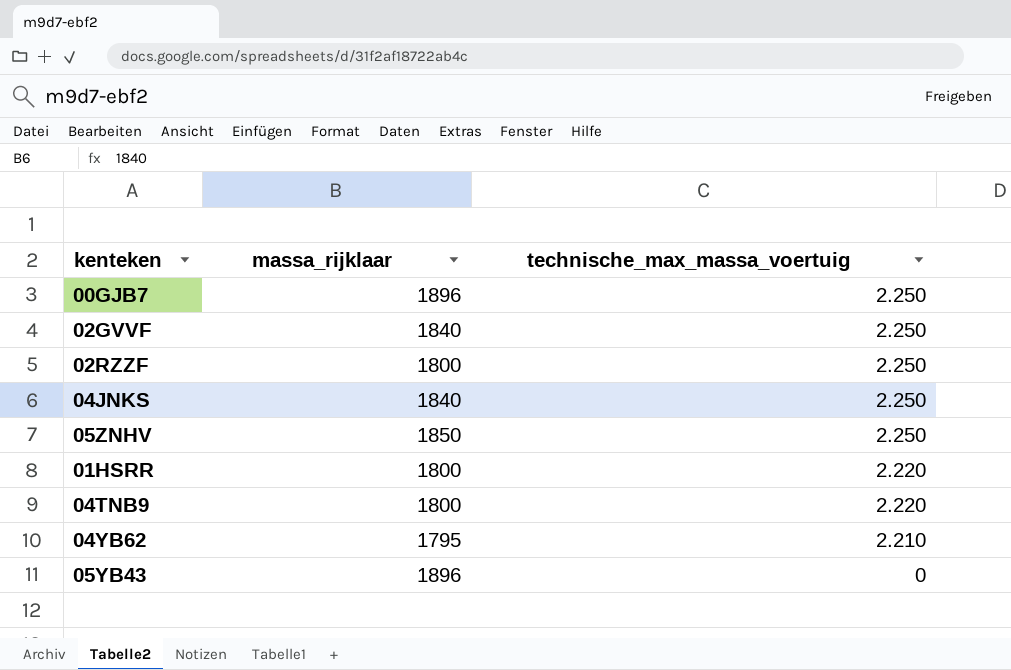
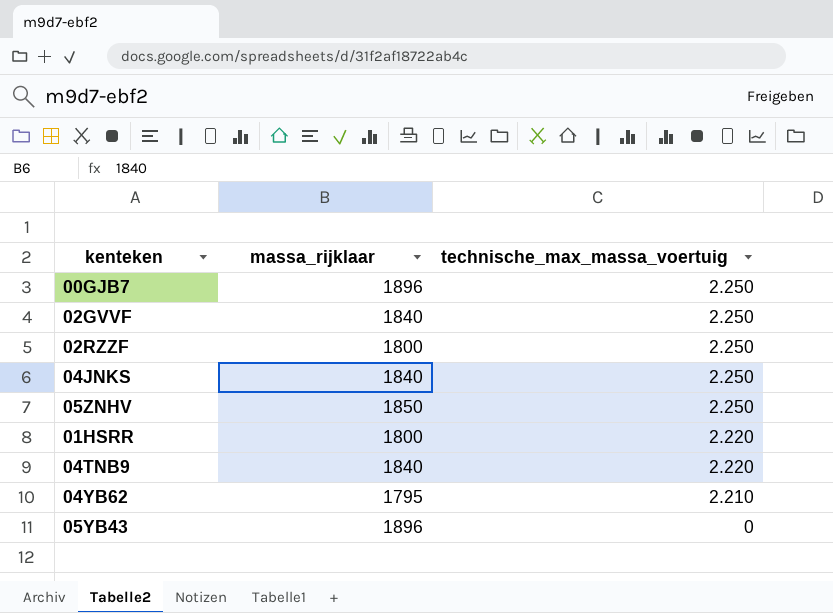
04TNB9 | massa_rijklaar: 1800 -> 1840

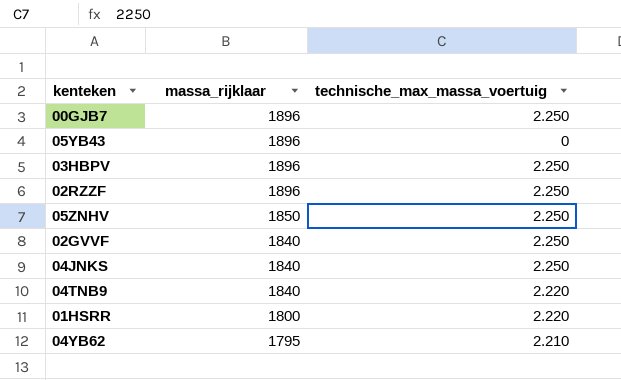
row order: technische_max_massa_voertuig descending -> massa_rijklaar descending
row 03HBPV: none -> 1896 | 2.250
02RZZF | massa_rijklaar: 1800 -> 1896

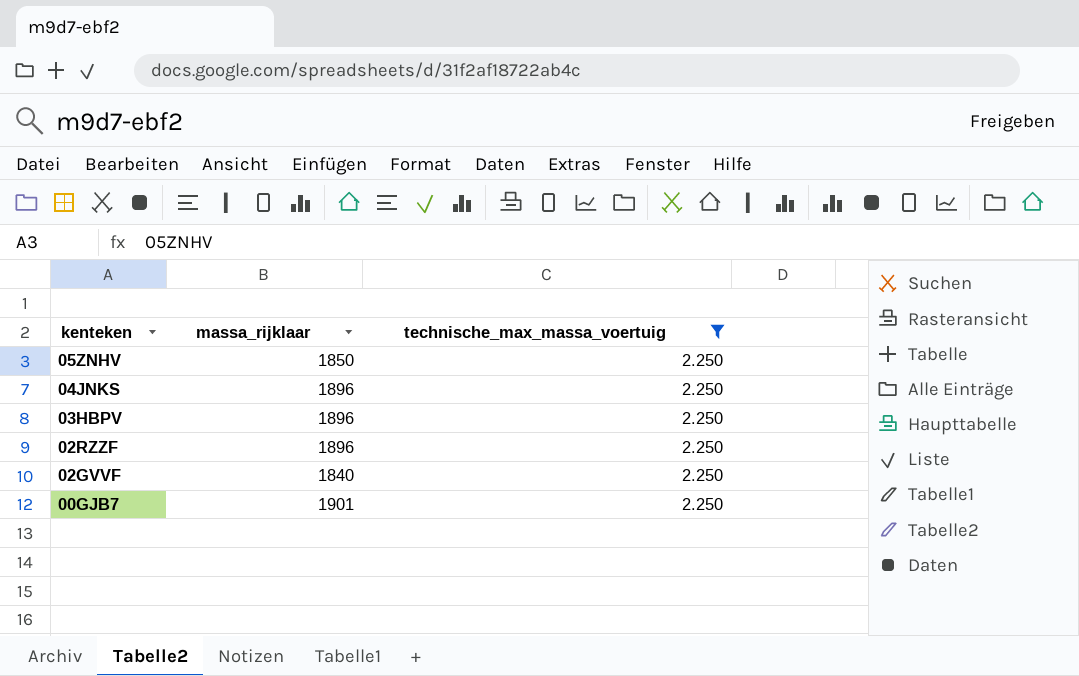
filter: none -> technische_max_massa_voertuig = 2.250
row order: massa_rijklaar descending -> kenteken descending
04JNKS | massa_rijklaar: 1840 -> 1896
00GJB7 | massa_rijklaar: 1896 -> 1901

